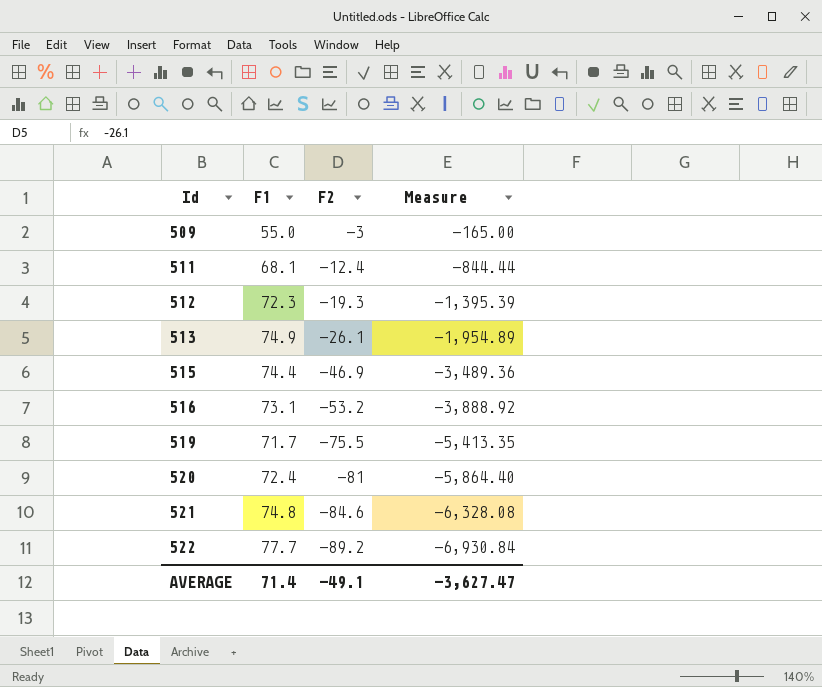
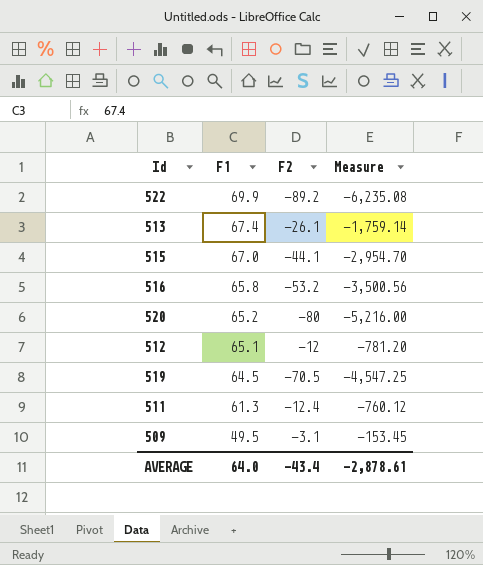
row order: Id ascending -> F1 descending
row 521: 74.8 | -84.6 | -6,328.08 -> none
522 | F1: 77.7 -> 69.9
522 | Measure: -6,930.84 -> -6,235.08
513 | F1: 74.9 -> 67.4
513 | Measure: -1,954.89 -> -1,759.14
515 | F1: 74.4 -> 67.0
515 | F2: -46.9 -> -44.1
515 | Measure: -3,489.36 -> -2,954.70
516 | F1: 73.1 -> 65.8
516 | Measure: -3,888.92 -> -3,500.56
520 | F1: 72.4 -> 65.2
520 | F2: -81 -> -80
520 | Measure: -5,864.40 -> -5,216.00
512 | F1: 72.3 -> 65.1
512 | F2: -19.3 -> -12
512 | Measure: -1,395.39 -> -781.20
519 | F1: 71.7 -> 64.5
519 | F2: -75.5 -> -70.5
519 | Measure: -5,413.35 -> -4,547.25
511 | F1: 68.1 -> 61.3
511 | Measure: -844.44 -> -760.12
509 | F1: 55.0 -> 49.5
509 | F2: -3 -> -3.1
509 | Measure: -165.00 -> -153.45
AVERAGE | F1: 71.4 -> 64.0
AVERAGE | F2: -49.1 -> -43.4
AVERAGE | Measure: -3,627.47 -> -2,878.61

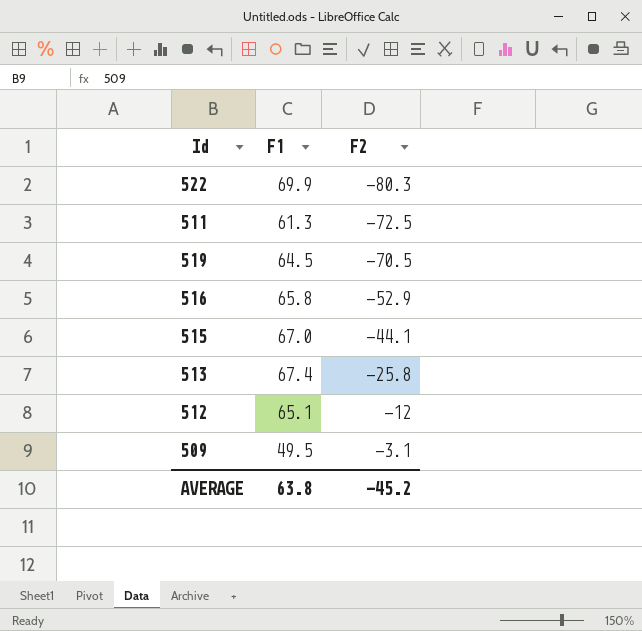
row order: F1 descending -> F2 ascending
column Measure | formula: [F1] * [F2] -> none
row 520: 65.2 | -80 | -5,216.00 -> none
522 | F2: -89.2 -> -80.3
511 | F2: -12.4 -> -72.5
516 | F2: -53.2 -> -52.9
513 | F2: -26.1 -> -25.8
AVERAGE | F1: 64.0 -> 63.8
AVERAGE | F2: -43.4 -> -45.2

